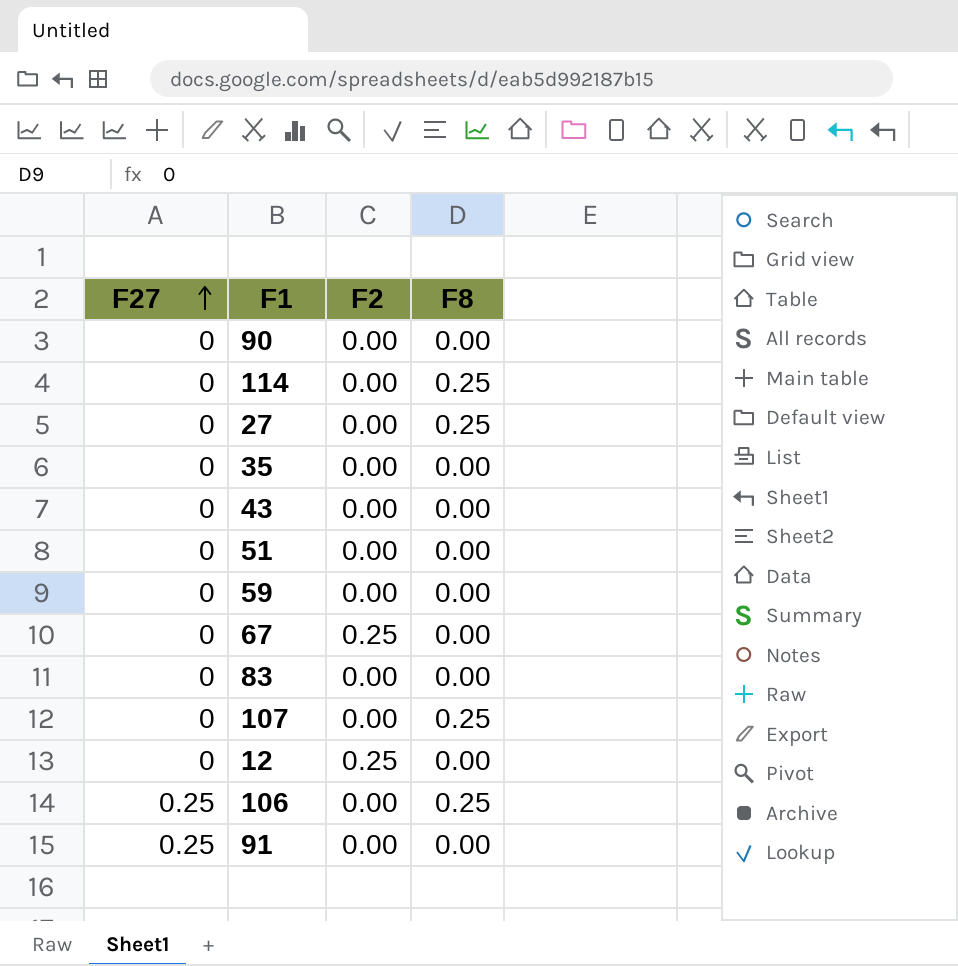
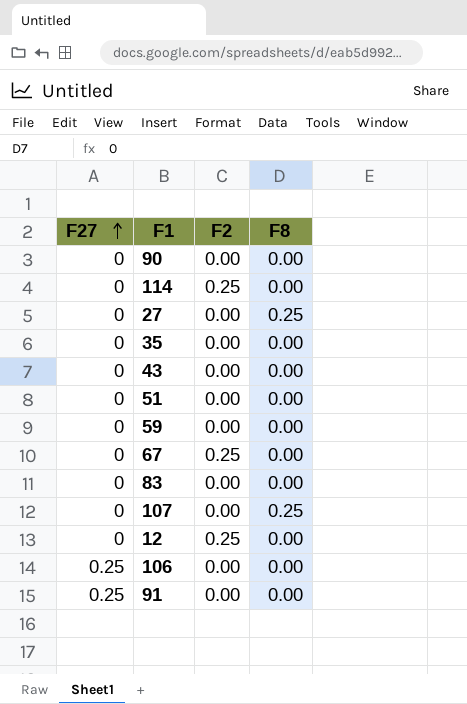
114 | F2: 0.00 -> 0.25
114 | F8: 0.25 -> 0.00
106 | F8: 0.25 -> 0.00

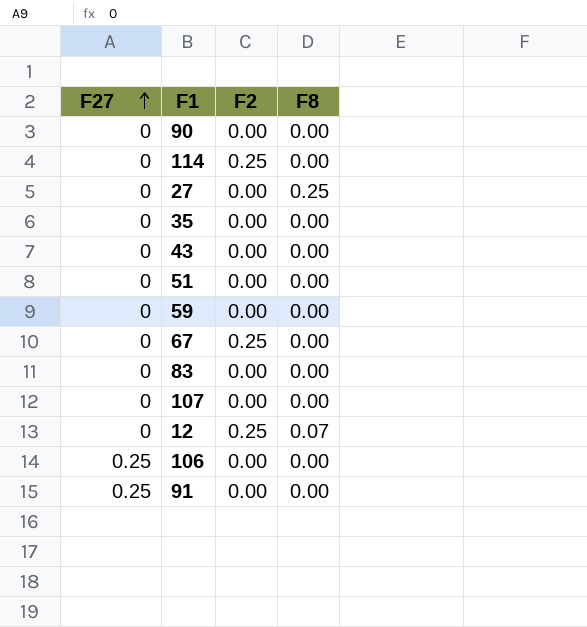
107 | F8: 0.25 -> 0.00
12 | F8: 0.00 -> 0.07

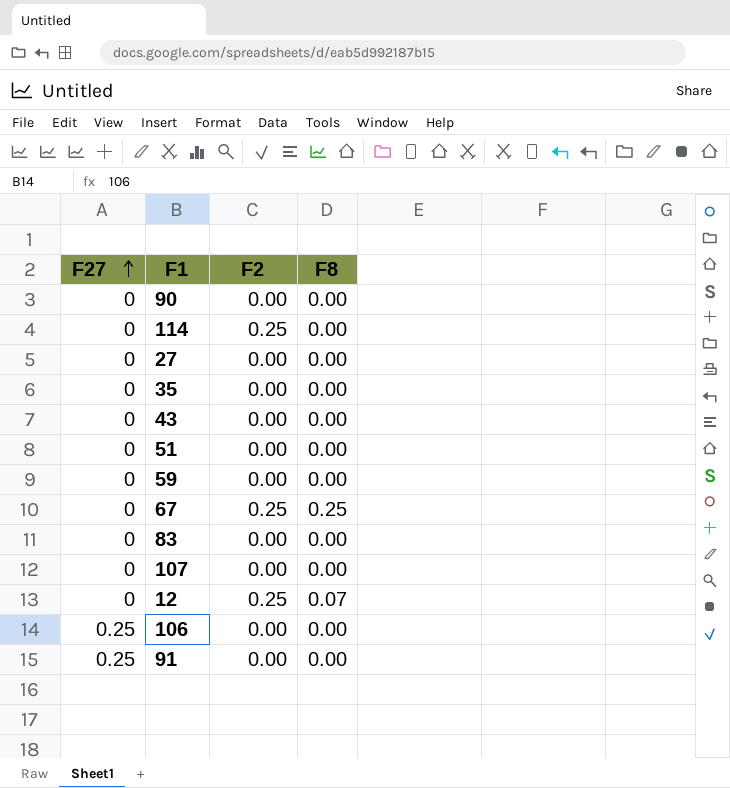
27 | F8: 0.25 -> 0.00
67 | F8: 0.00 -> 0.25

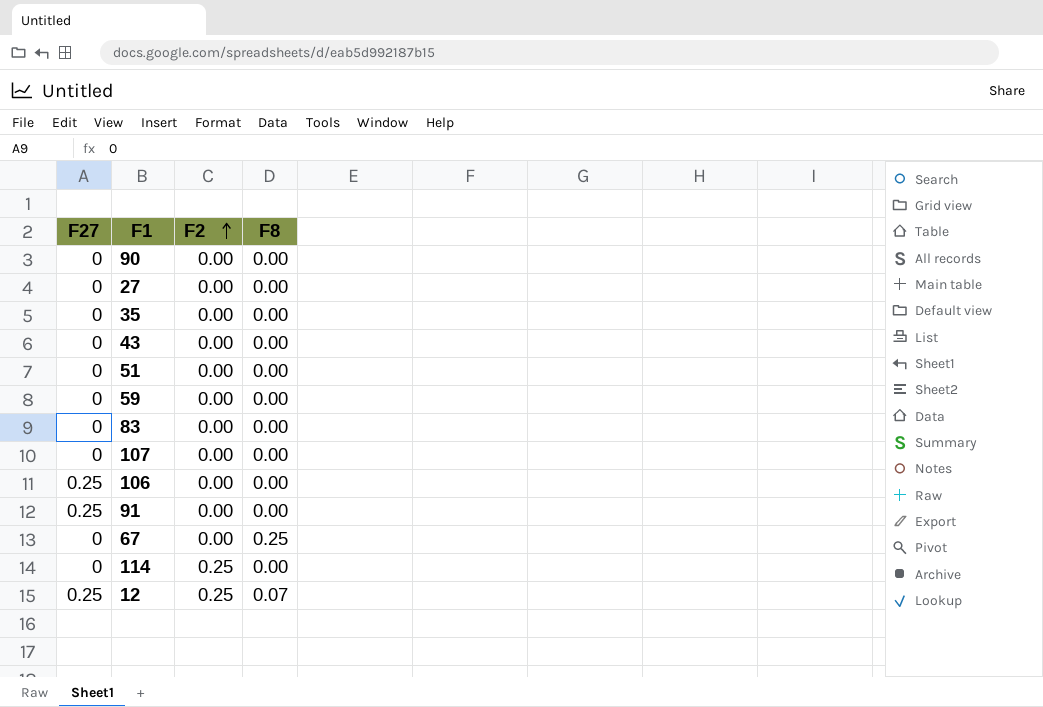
row order: F27 ascending -> F2 ascending
67 | F2: 0.25 -> 0.00
12 | F27: 0 -> 0.25

